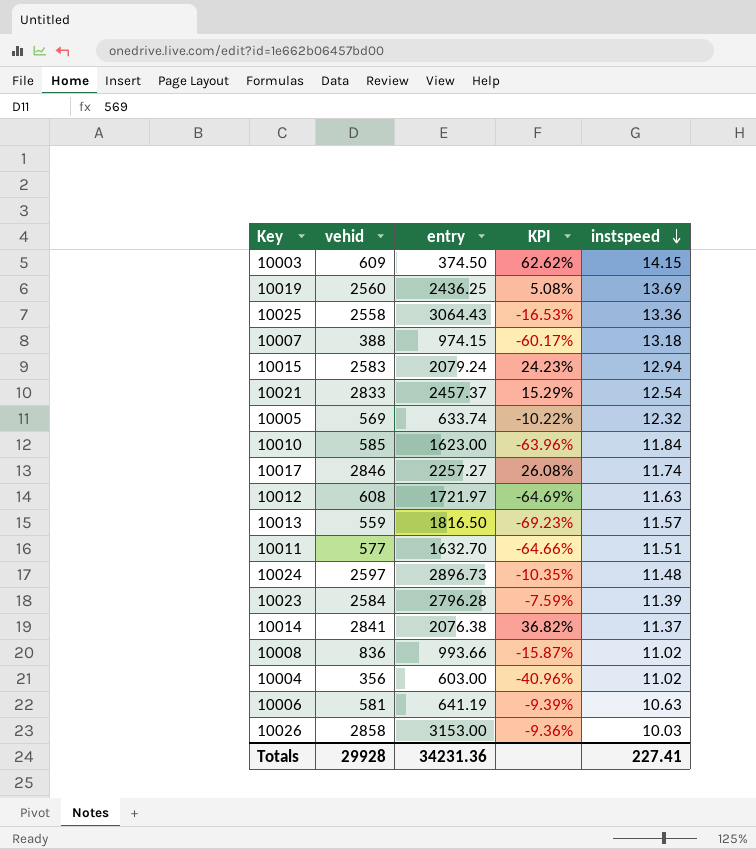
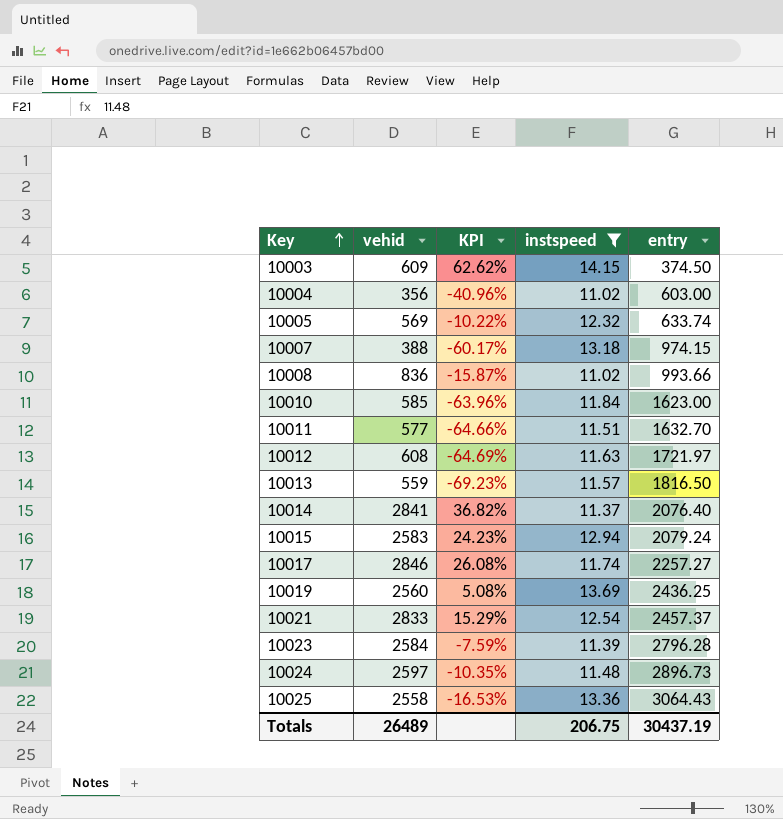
filter: none -> instspeed >= 11.02
row order: instspeed descending -> Key ascending
column entry | position: 3 -> 5
10014 | entry: 2076.38 -> 2076.40
Totals | vehid: 29928 -> 26489
Totals | instspeed: 227.41 -> 206.75
Totals | entry: 34231.36 -> 30437.19

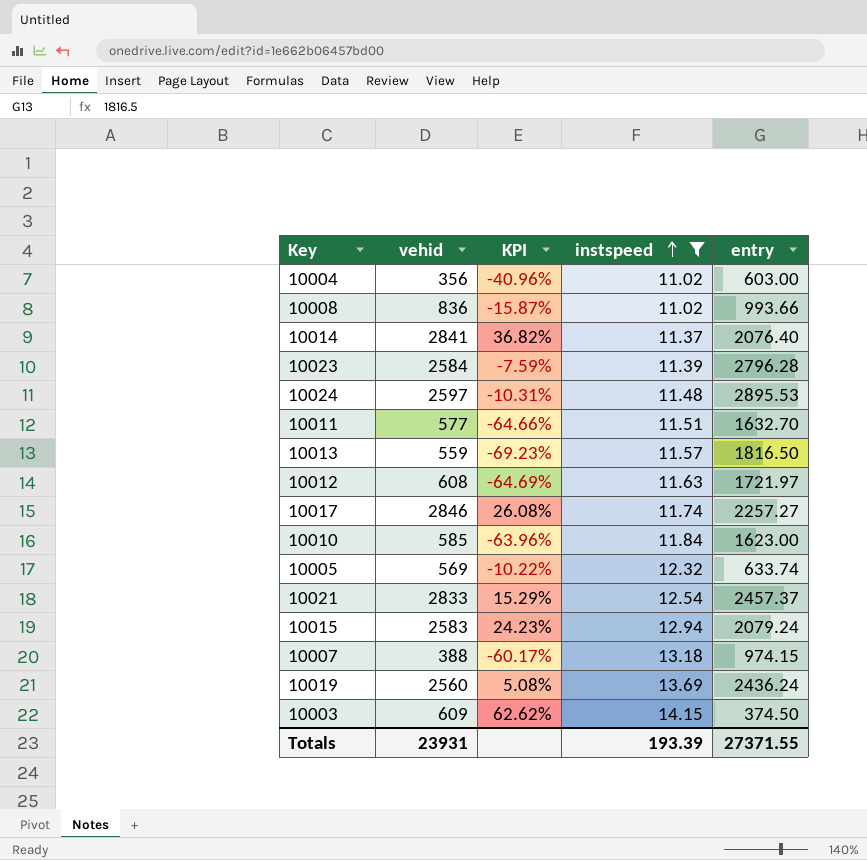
row order: Key ascending -> instspeed ascending
row 10025: 2558 | -16.53% | 13.36 | 3064.43 -> none
10024 | KPI: -10.35% -> -10.31%
10024 | entry: 2896.73 -> 2895.53
10019 | entry: 2436.25 -> 2436.24
Totals | vehid: 26489 -> 23931
Totals | instspeed: 206.75 -> 193.39
Totals | entry: 30437.19 -> 27371.55

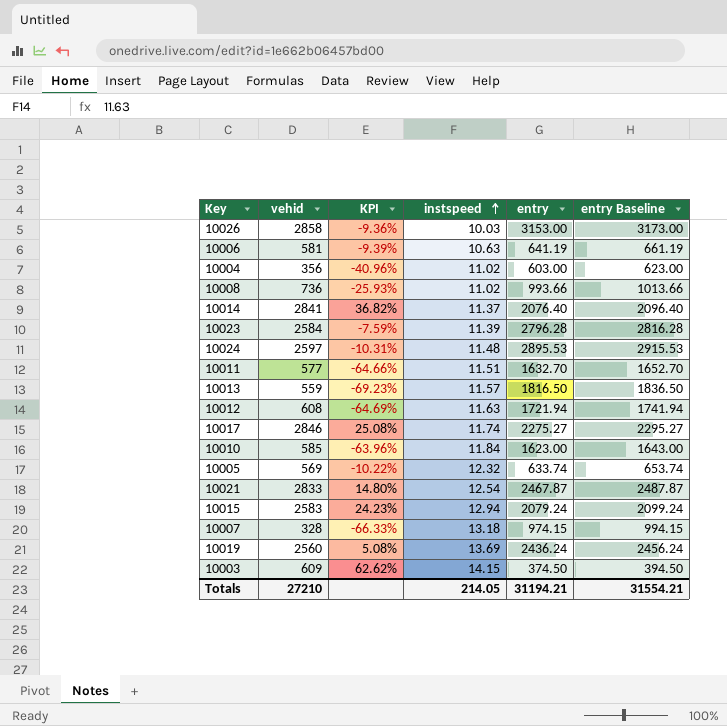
filter: instspeed >= 11.02 -> none
column entry Baseline | formula: none -> [entry] + 20
10008 | vehid: 836 -> 736
10008 | KPI: -15.87% -> -25.93%
10012 | entry: 1721.97 -> 1721.94
10017 | KPI: 26.08% -> 25.08%
10017 | entry: 2257.27 -> 2275.27
10021 | KPI: 15.29% -> 14.80%
10021 | entry: 2457.37 -> 2467.87
10007 | vehid: 388 -> 328
10007 | KPI: -60.17% -> -66.33%
Totals | vehid: 23931 -> 27210
Totals | instspeed: 193.39 -> 214.05
Totals | entry: 27371.55 -> 31194.21

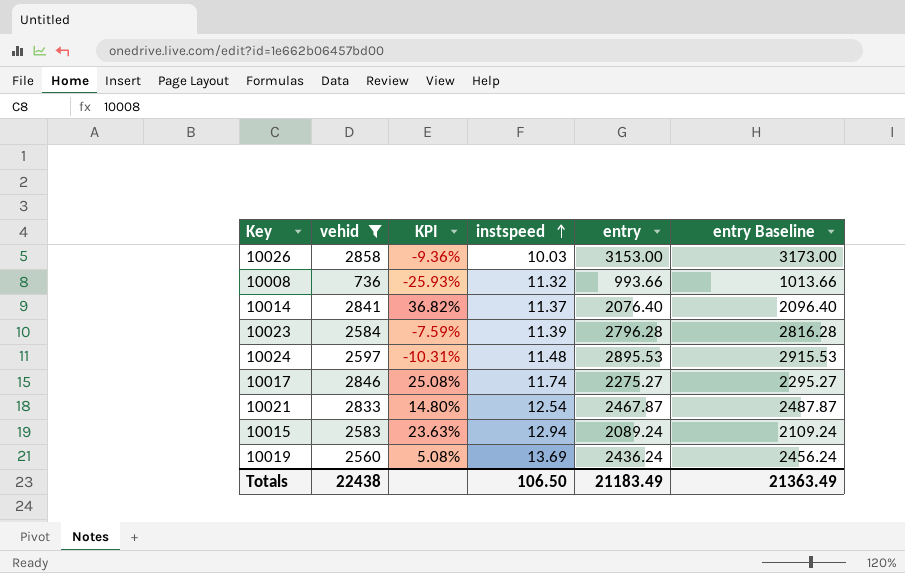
filter: none -> vehid >= 736
10008 | instspeed: 11.02 -> 11.32
10015 | KPI: 24.23% -> 23.63%
10015 | entry: 2079.24 -> 2089.24
10015 | entry Baseline: 2099.24 -> 2109.24
Totals | vehid: 27210 -> 22438
Totals | instspeed: 214.05 -> 106.50
Totals | entry: 31194.21 -> 21183.49
Totals | entry Baseline: 31554.21 -> 21363.49

